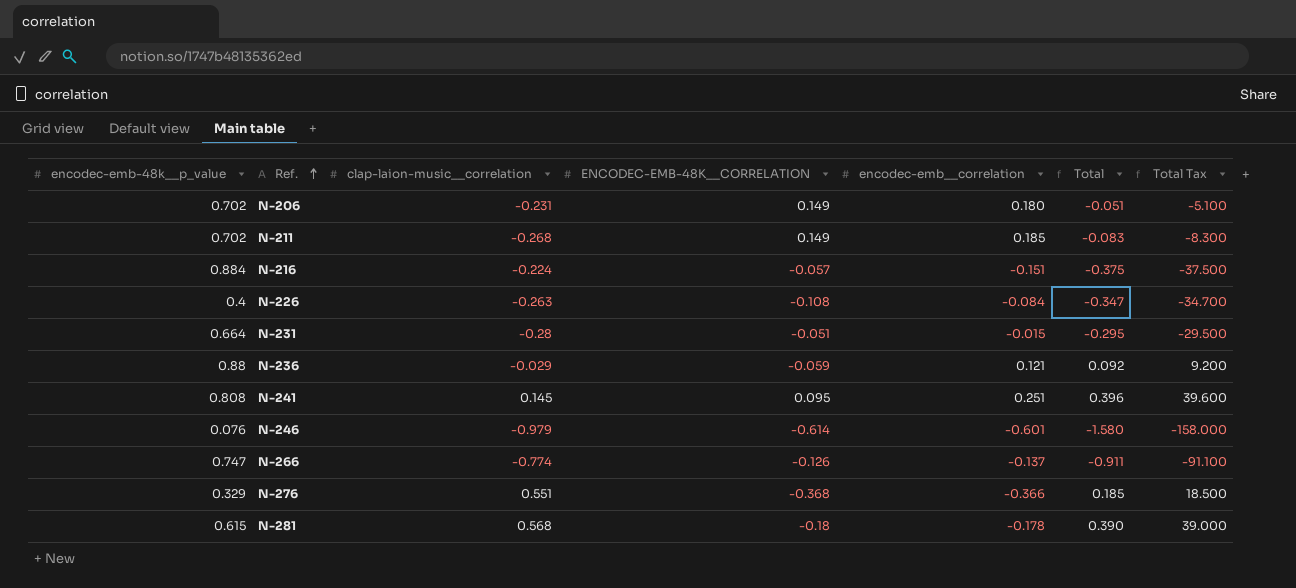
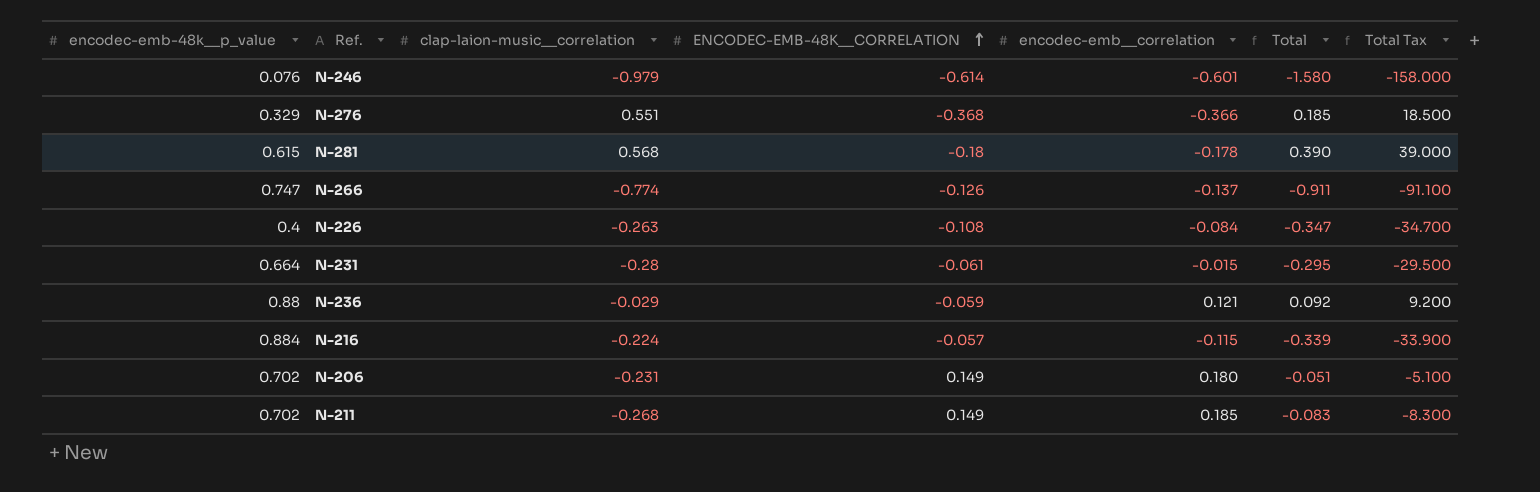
row order: Ref. ascending -> ENCODEC-EMB-48K__CORRELATION ascending
row N-241: 0.808 | 0.145 | 0.095 | 0.251 | 0.396 | 39.600 -> none
N-231 | ENCODEC-EMB-48K__CORRELATION: -0.051 -> -0.061
N-216 | encodec-emb__correlation: -0.151 -> -0.115
N-216 | Total: -0.375 -> -0.339
N-216 | Total Tax: -37.500 -> -33.900

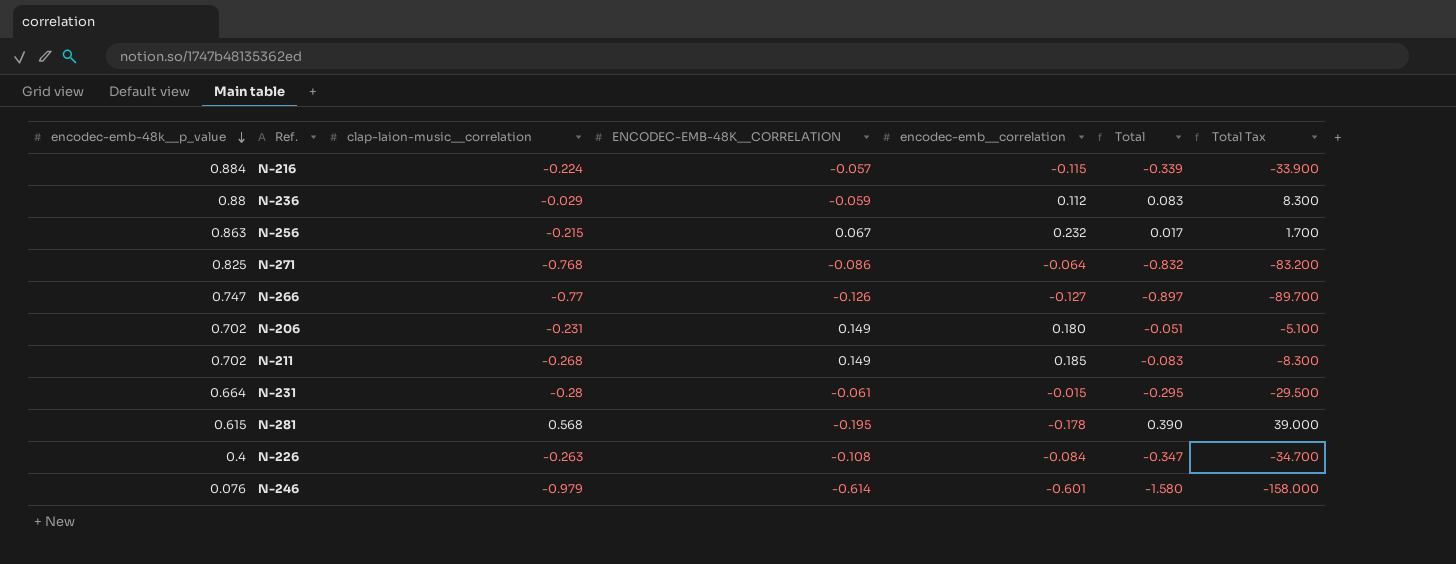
row order: ENCODEC-EMB-48K__CORRELATION ascending -> encodec-emb-48k__p_value descending
row N-276: 0.329 | 0.551 | -0.368 | -0.366 | 0.185 | 18.500 -> none
N-236 | encodec-emb__correlation: 0.121 -> 0.112
N-236 | Total: 0.092 -> 0.083
N-236 | Total Tax: 9.200 -> 8.300
row N-256: none -> 0.863 | -0.215 | 0.067 | 0.232 | 0.017 | 1.700
row N-271: none -> 0.825 | -0.768 | -0.086 | -0.064 | -0.832 | -83.200
N-266 | clap-laion-music__correlation: -0.774 -> -0.77
N-266 | encodec-emb__correlation: -0.137 -> -0.127
N-266 | Total: -0.911 -> -0.897
N-266 | Total Tax: -91.100 -> -89.700
N-281 | ENCODEC-EMB-48K__CORRELATION: -0.18 -> -0.195

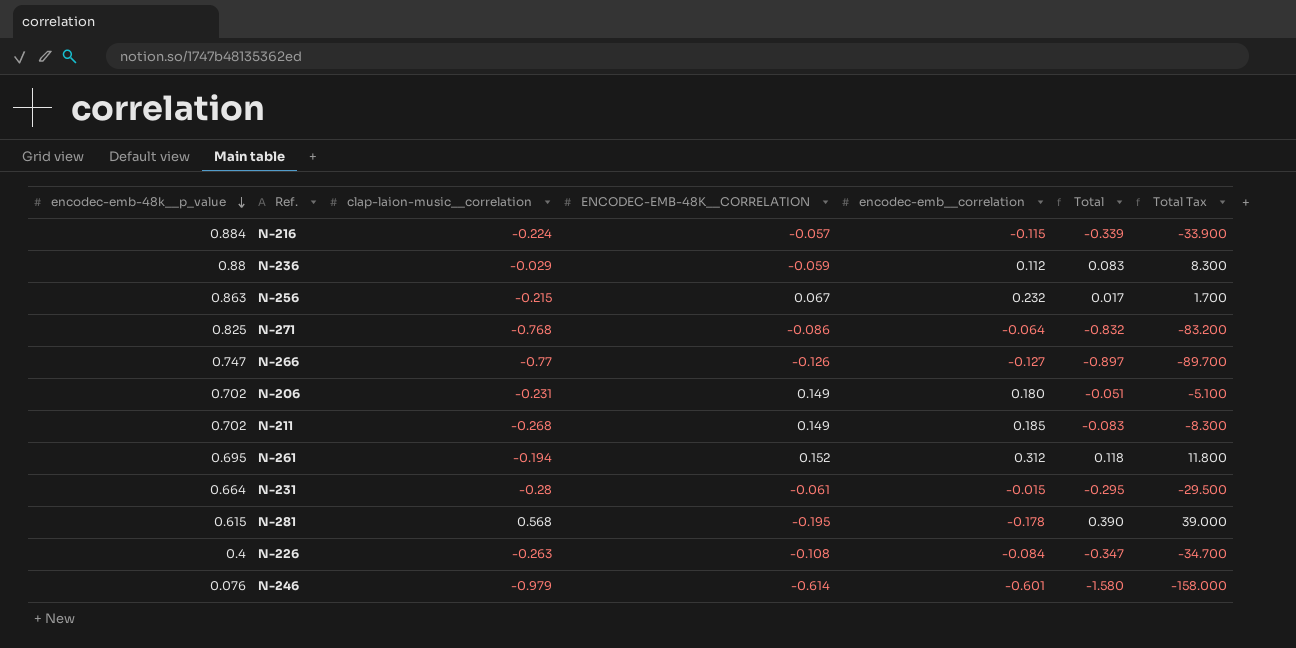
row N-261: none -> 0.695 | -0.194 | 0.152 | 0.312 | 0.118 | 11.800

